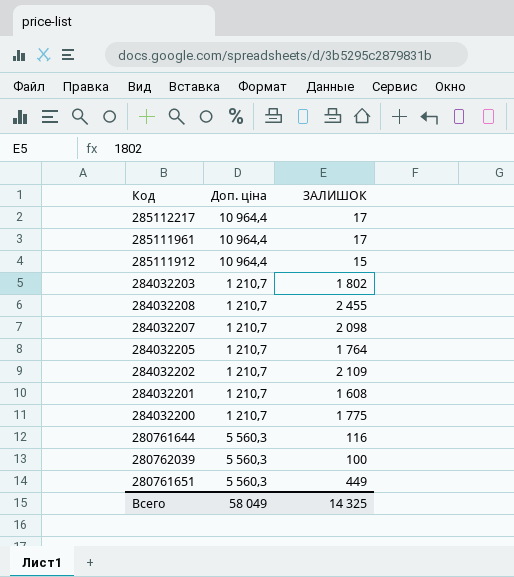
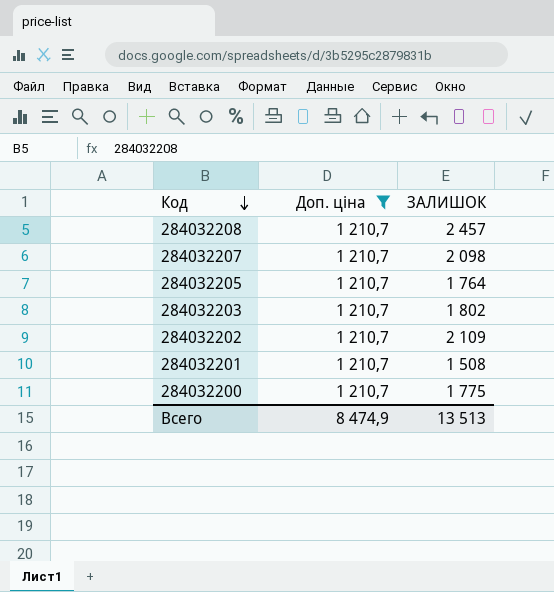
filter: none -> Доп. ціна = 1 210,7
row order: none -> Код descending
284032208 | ЗАЛИШОК: 2 455 -> 2 457
284032201 | ЗАЛИШОК: 1 608 -> 1 508
Всего | Доп. ціна: 58 049 -> 8 474,9
Всего | ЗАЛИШОК: 14 325 -> 13 513

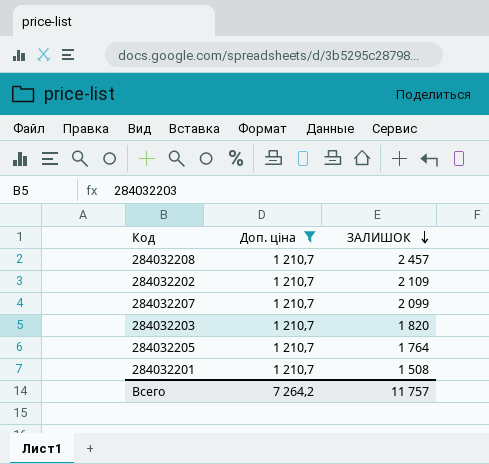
row order: Код descending -> ЗАЛИШОК descending
row 284032200: 1 210,7 | 1 775 -> none
284032207 | ЗАЛИШОК: 2 098 -> 2 099
284032203 | ЗАЛИШОК: 1 802 -> 1 820
Всего | Доп. ціна: 8 474,9 -> 7 264,2
Всего | ЗАЛИШОК: 13 513 -> 11 757

